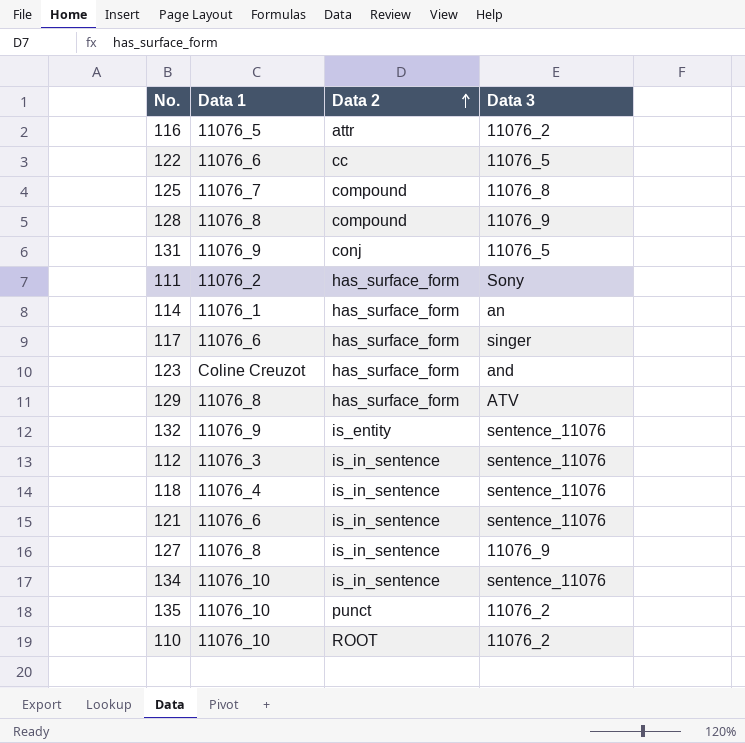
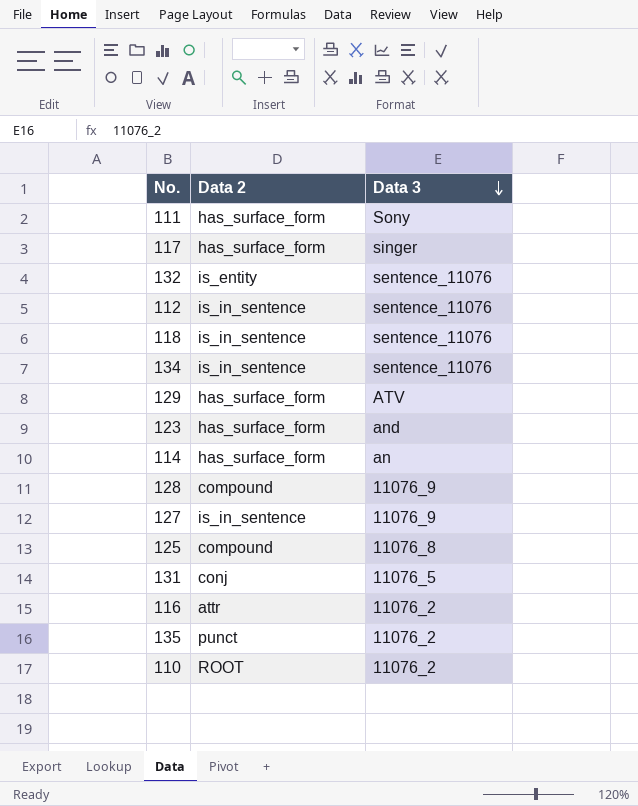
row order: Data 2 ascending -> Data 3 descending
column Data 1 | position: 2 -> none
row 122: 11076_6 | cc | 11076_5 -> none
row 121: 11076_6 | is_in_sentence | sentence_11076 -> none

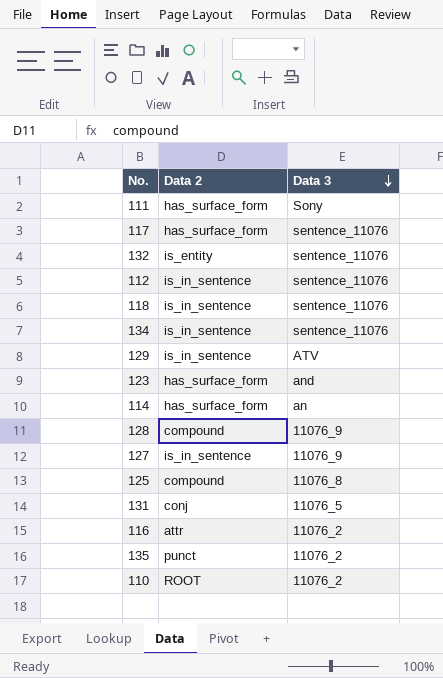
117 | Data 3: singer -> sentence_11076
129 | Data 2: has_surface_form -> is_in_sentence

